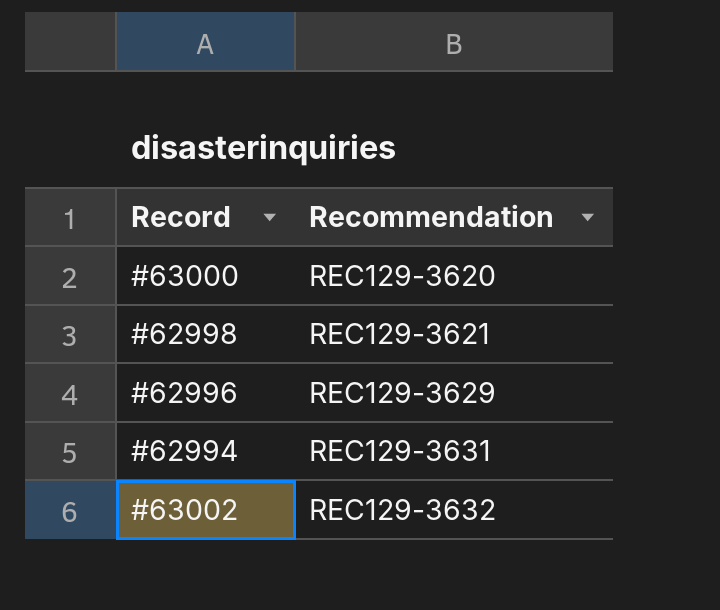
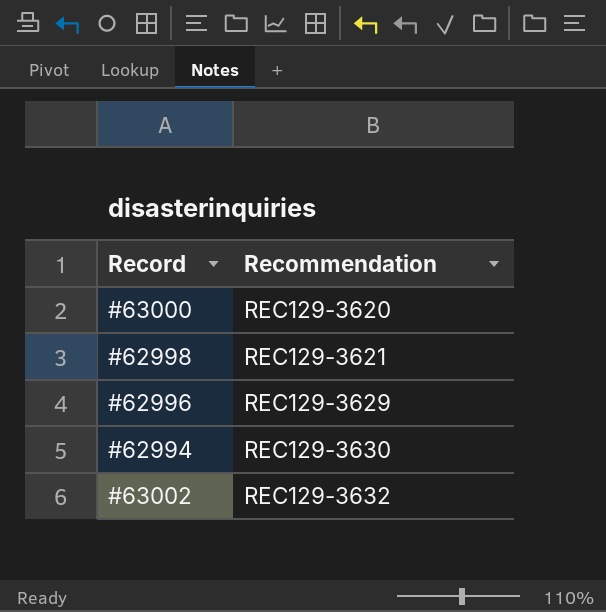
#62994 | Recommendation: REC129-3631 -> REC129-3630

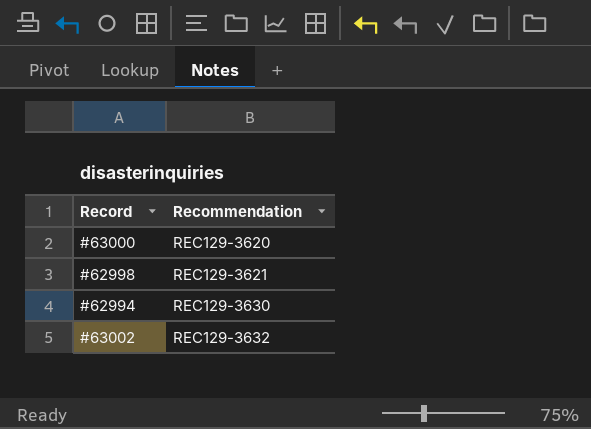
row #62996: REC129-3629 -> none

